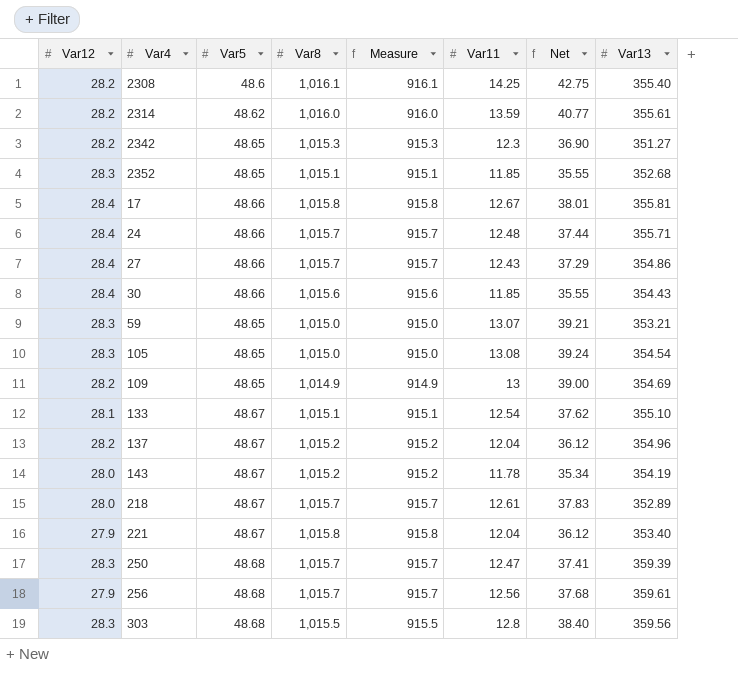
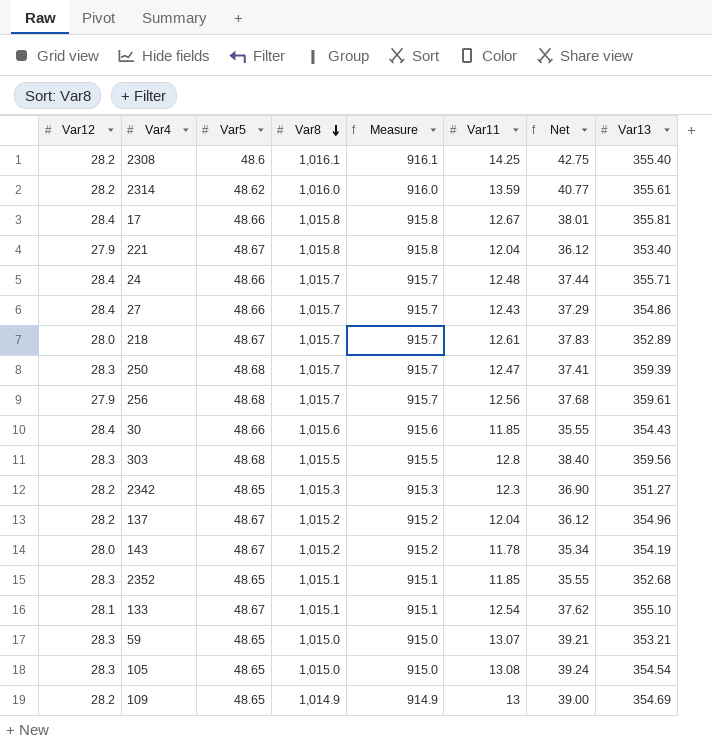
row order: none -> Var8 descending

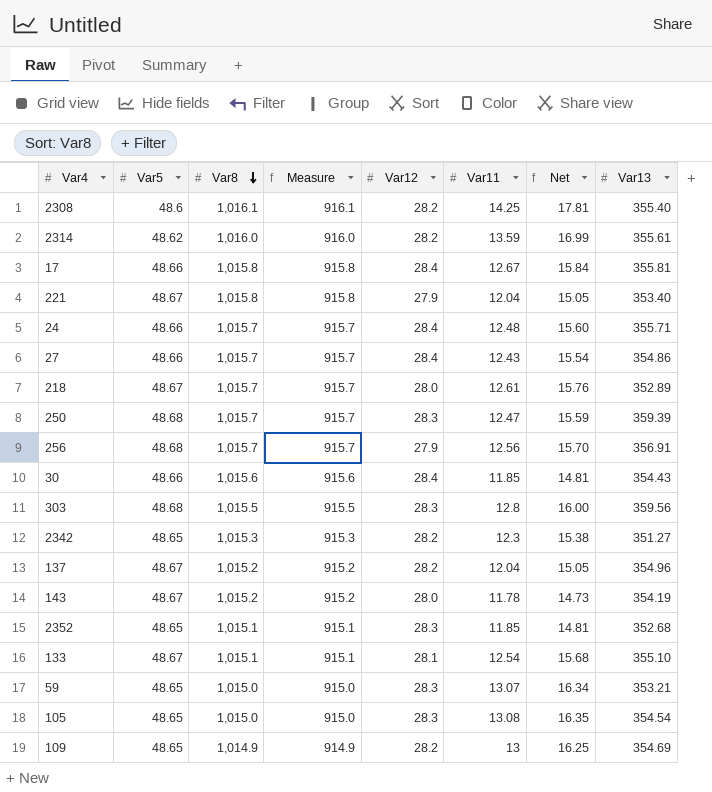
column Var12 | position: 1 -> 5
column Net | formula: [Var11] * 3 -> [Var11] * 1.25
256 | Var13: 359.61 -> 356.91

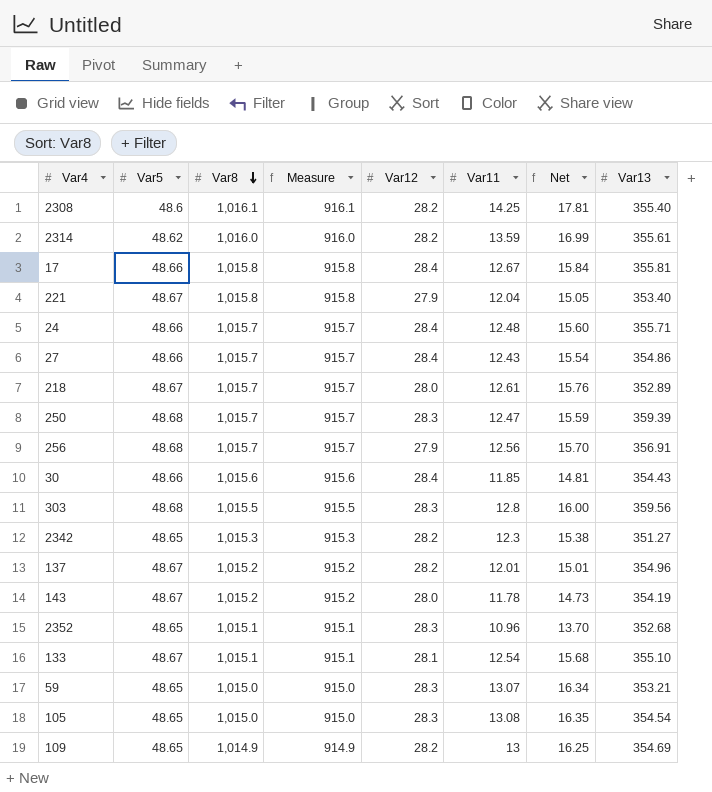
137 | Var11: 12.04 -> 12.01
137 | Net: 15.05 -> 15.01
2352 | Var11: 11.85 -> 10.96
2352 | Net: 14.81 -> 13.70

